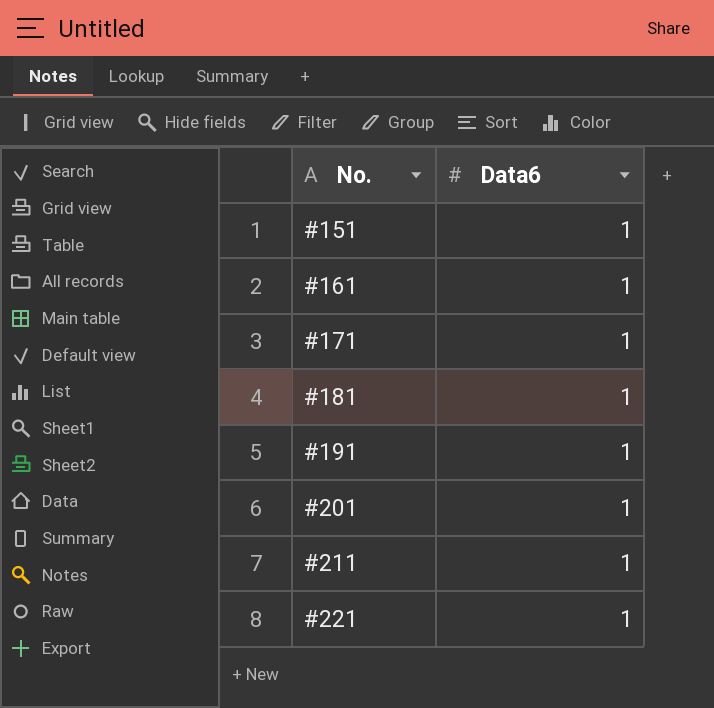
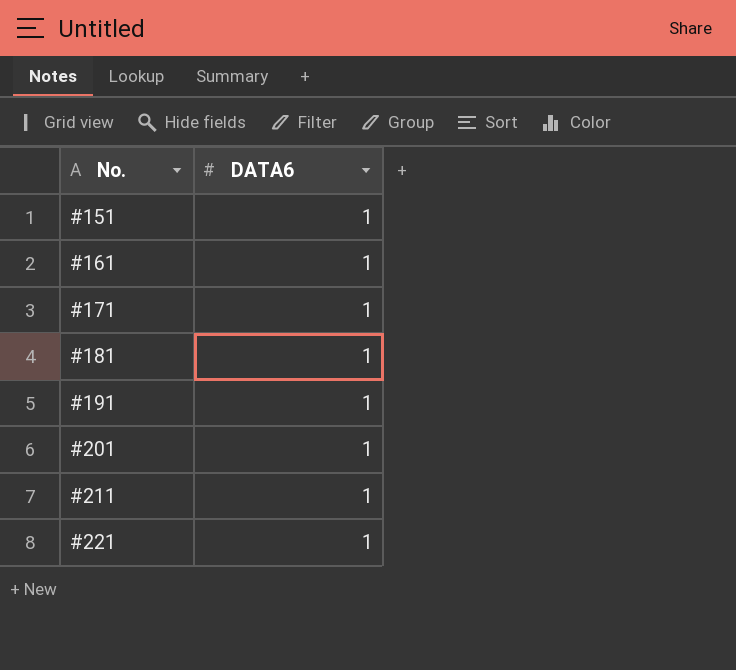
column name: Data6 -> DATA6

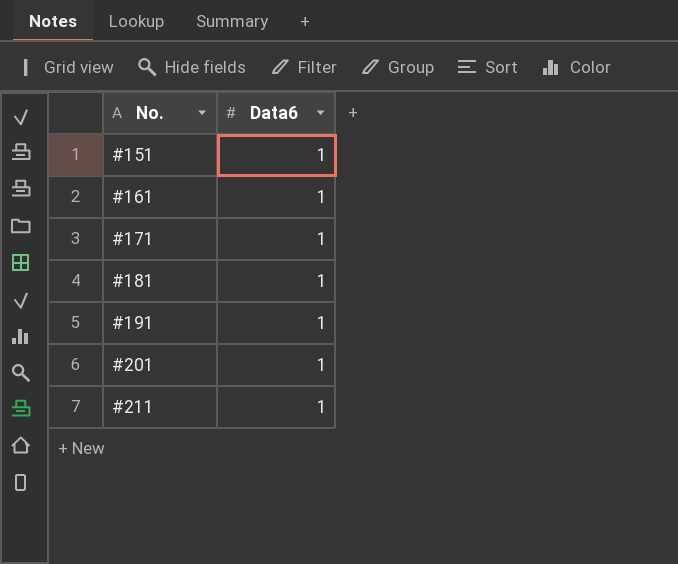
column name: DATA6 -> Data6
row #221: 1 -> none

